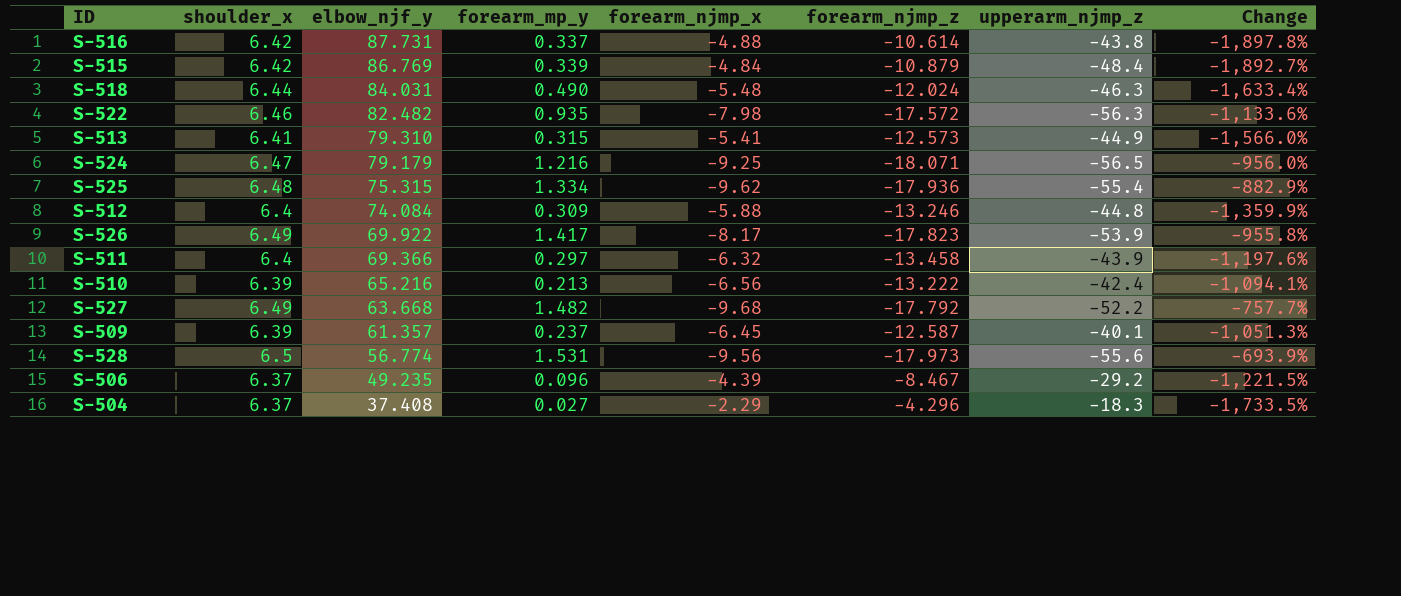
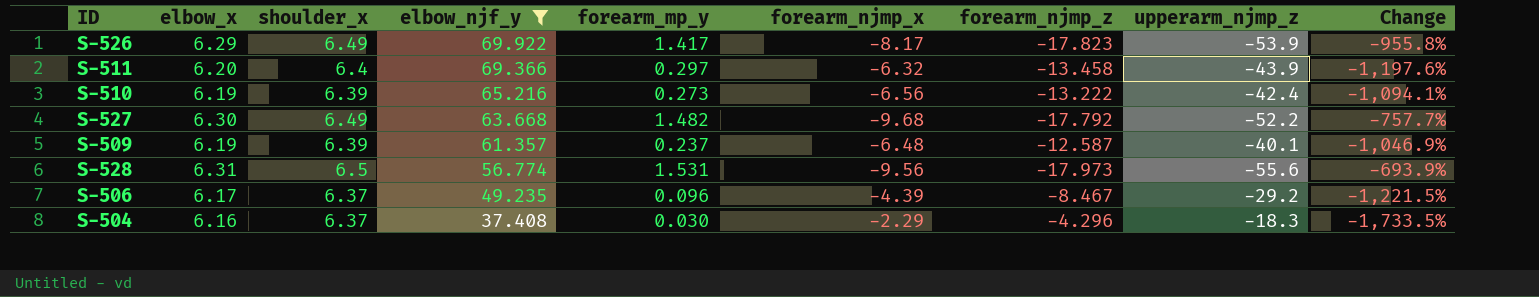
filter: none -> elbow_njf_y <= 69.922
column elbow_x | position: none -> 2
S-510 | forearm_mp_y: 0.213 -> 0.273
S-509 | forearm_njmp_x: -6.45 -> -6.48
S-509 | Change: -1,051.3% -> -1,046.9%
S-504 | forearm_mp_y: 0.027 -> 0.030

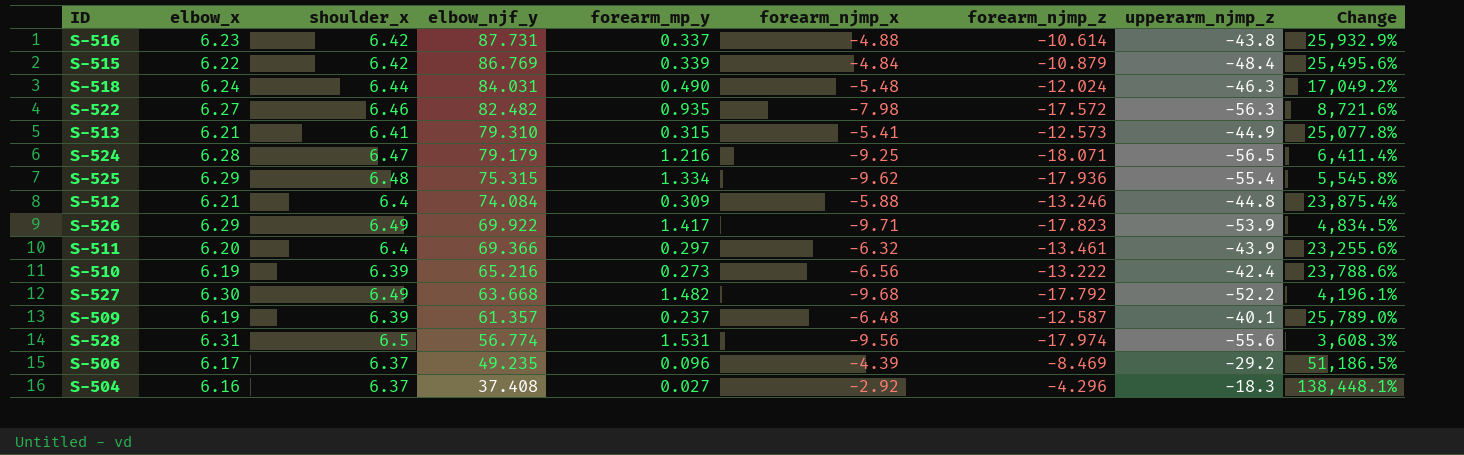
filter: elbow_njf_y <= 69.922 -> none
column Change | formula: ([elbow_njf_y] - [forearm_njmp_x]) / [forearm_njmp_x] -> ([elbow_njf_y] - [forearm_mp_y]) / [forearm_mp_y]
S-526 | forearm_njmp_x: -8.17 -> -9.71
S-511 | forearm_njmp_z: -13.458 -> -13.461
S-528 | forearm_njmp_z: -17.973 -> -17.974
S-506 | forearm_njmp_z: -8.467 -> -8.469
S-504 | forearm_mp_y: 0.030 -> 0.027
S-504 | forearm_njmp_x: -2.29 -> -2.92

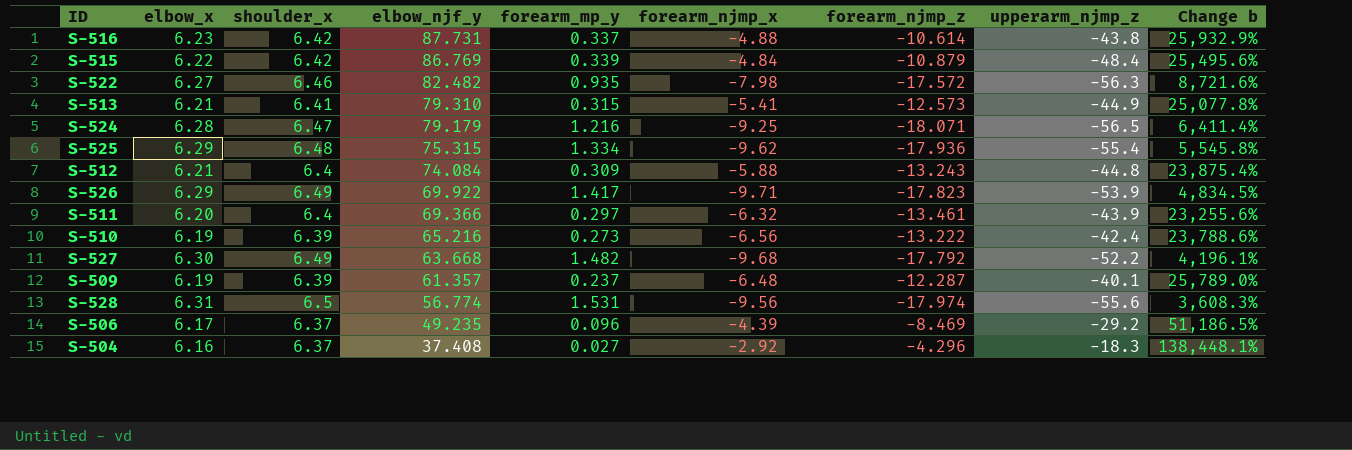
column name: Change -> Change b
row S-518: 6.24 | 6.44 | 84.031 | 0.490 | -5.48 | -12.024 | -46.3 | 17,049.2% -> none
S-512 | forearm_njmp_z: -13.246 -> -13.243
S-509 | forearm_njmp_z: -12.587 -> -12.287

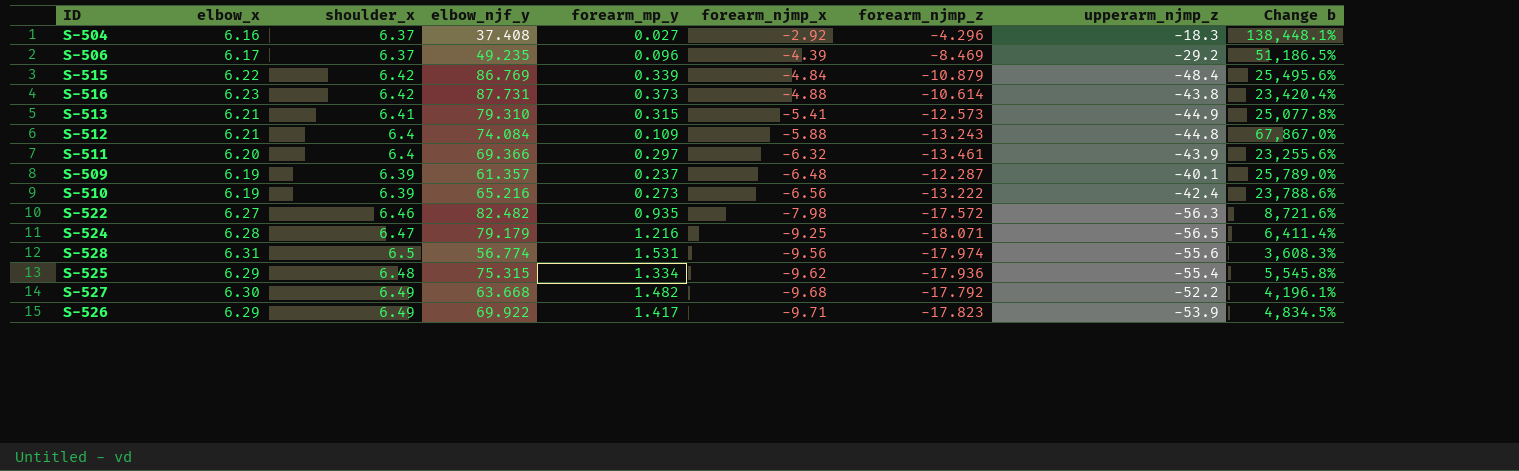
row order: elbow_njf_y descending -> forearm_njmp_x descending
S-516 | forearm_mp_y: 0.337 -> 0.373
S-516 | Change b: 25,932.9% -> 23,420.4%
S-512 | forearm_mp_y: 0.309 -> 0.109
S-512 | Change b: 23,875.4% -> 67,867.0%

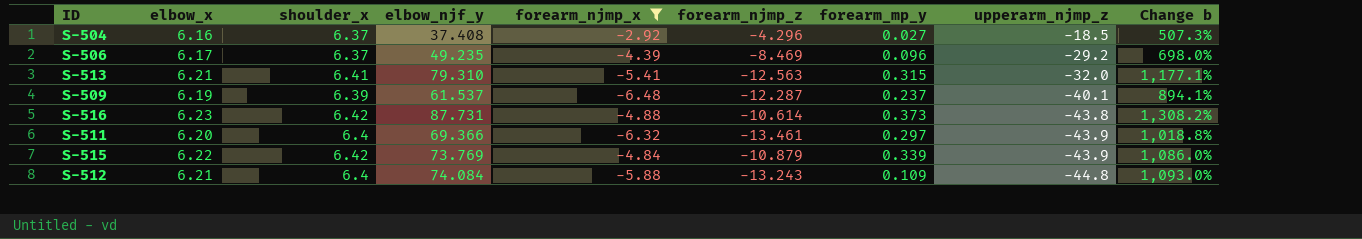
filter: none -> forearm_njmp_x >= -6.48
row order: forearm_njmp_x descending -> upperarm_njmp_z descending
column forearm_mp_y | position: 5 -> 7
column Change b | formula: ([elbow_njf_y] - [forearm_mp_y]) / [forearm_mp_y] -> ([elbow_njf_y] - [elbow_x]) / [elbow_x]
S-504 | upperarm_njmp_z: -18.3 -> -18.5
S-513 | forearm_njmp_z: -12.573 -> -12.563
S-513 | upperarm_njmp_z: -44.9 -> -32.0
S-509 | elbow_njf_y: 61.357 -> 61.537
S-515 | elbow_njf_y: 86.769 -> 73.769
S-515 | upperarm_njmp_z: -48.4 -> -43.9

